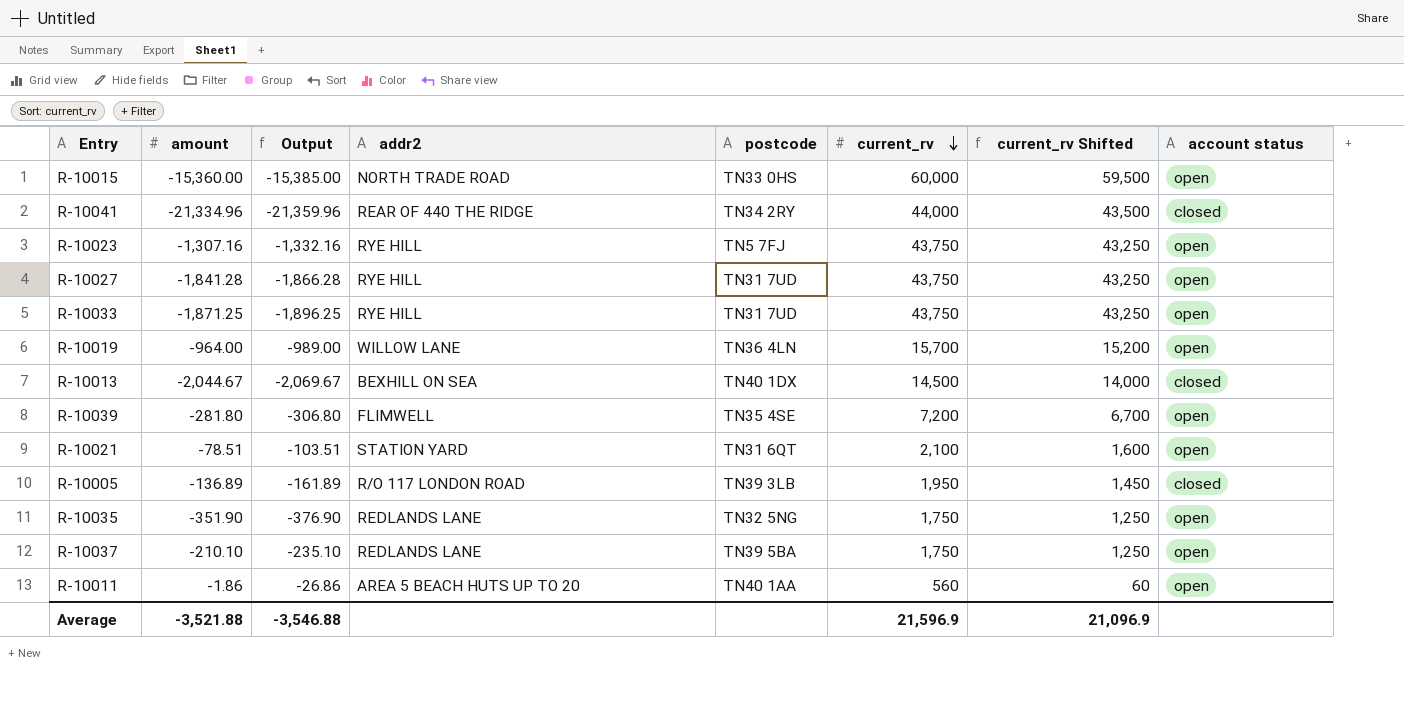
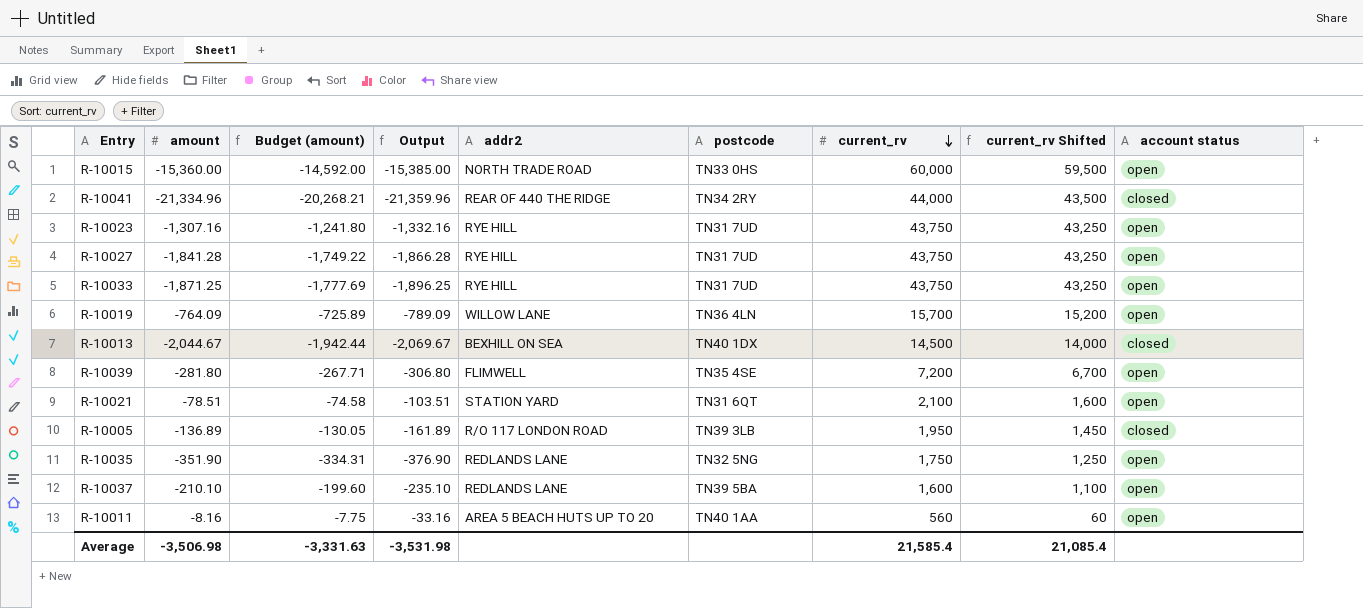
column Budget (amount) | formula: none -> [amount] * 0.95
R-10023 | postcode: TN5 7FJ -> TN31 7UD
R-10019 | amount: -964.00 -> -764.09
R-10019 | Output: -989.00 -> -789.09
R-10037 | current_rv: 1,750 -> 1,600
R-10037 | current_rv Shifted: 1,250 -> 1,100
R-10011 | amount: -1.86 -> -8.16
R-10011 | Output: -26.86 -> -33.16
Average | amount: -3,521.88 -> -3,506.98
Average | Output: -3,546.88 -> -3,531.98
Average | current_rv: 21,596.9 -> 21,585.4
Average | current_rv Shifted: 21,096.9 -> 21,085.4

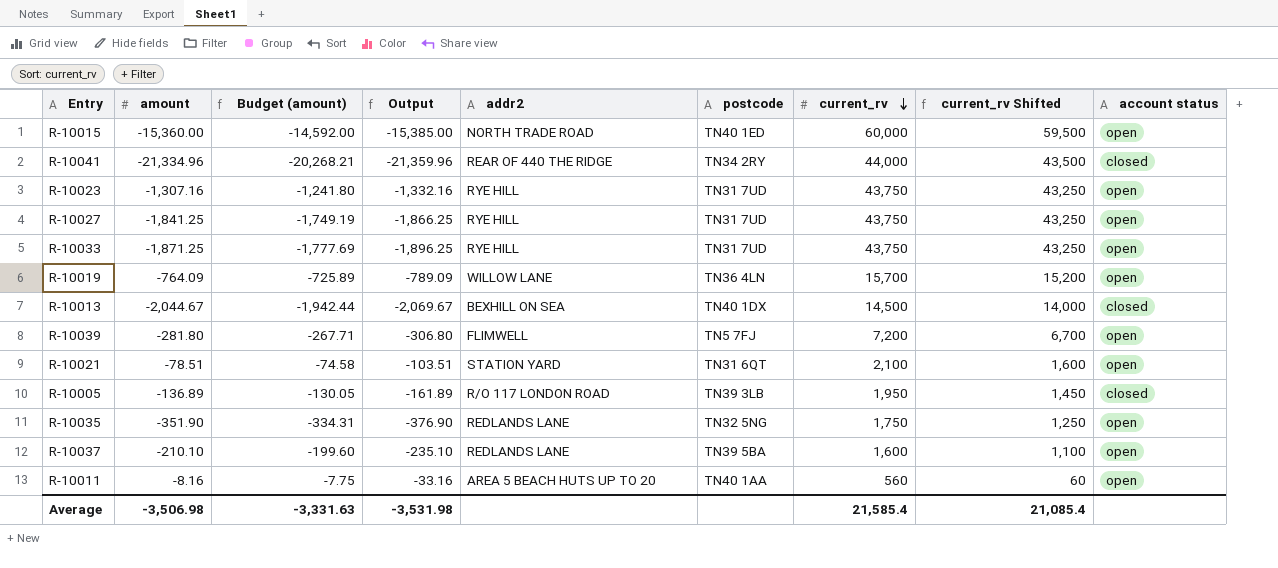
R-10015 | postcode: TN33 0HS -> TN40 1ED
R-10027 | amount: -1,841.28 -> -1,841.25
R-10027 | Budget (amount): -1,749.22 -> -1,749.19
R-10027 | Output: -1,866.28 -> -1,866.25
R-10039 | postcode: TN35 4SE -> TN5 7FJ

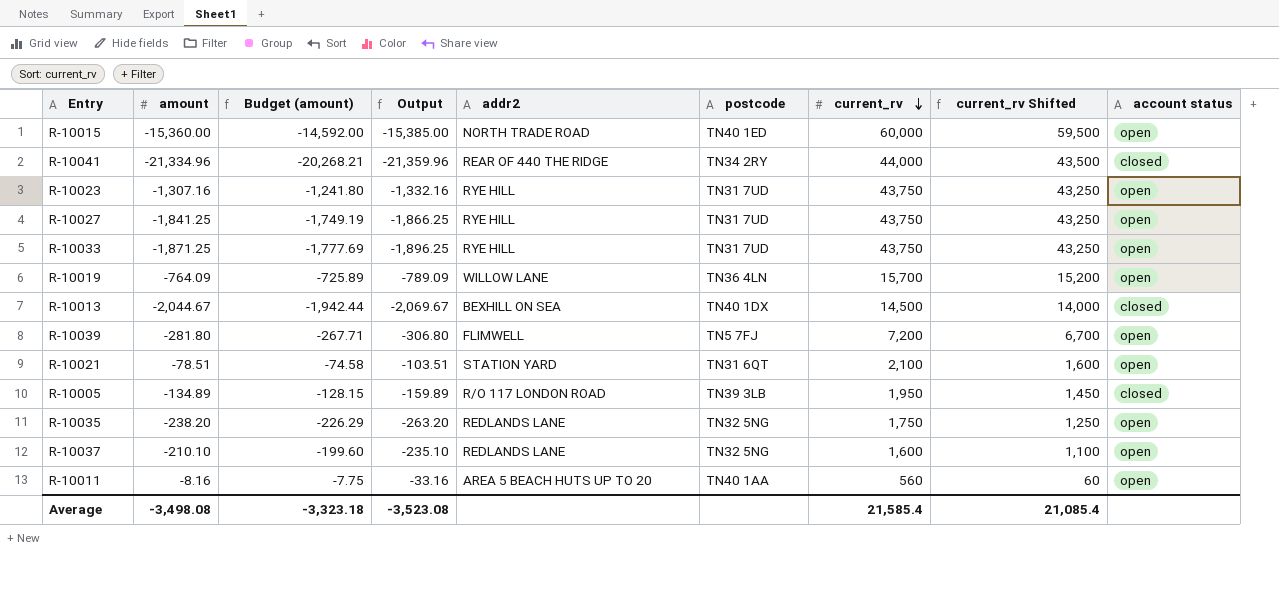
R-10005 | amount: -136.89 -> -134.89
R-10005 | Budget (amount): -130.05 -> -128.15
R-10005 | Output: -161.89 -> -159.89
R-10035 | amount: -351.90 -> -238.20
R-10035 | Budget (amount): -334.31 -> -226.29
R-10035 | Output: -376.90 -> -263.20
R-10037 | postcode: TN39 5BA -> TN32 5NG
Average | amount: -3,506.98 -> -3,498.08
Average | Budget (amount): -3,331.63 -> -3,323.18
Average | Output: -3,531.98 -> -3,523.08

